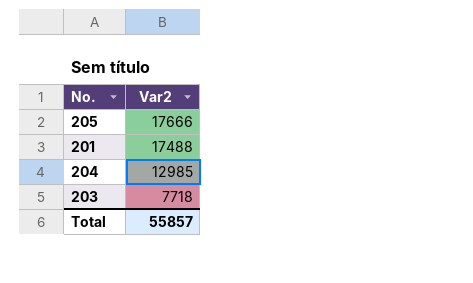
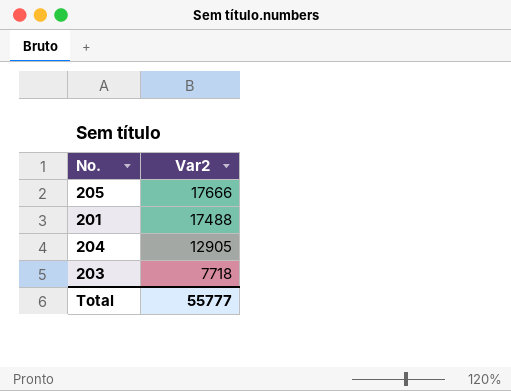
204 | Var2: 12985 -> 12905
Total | Var2: 55857 -> 55777

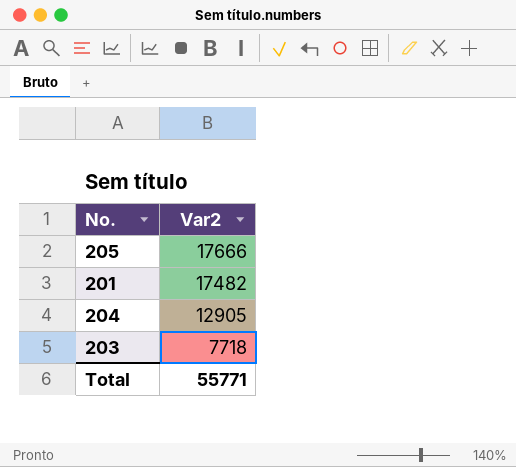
201 | Var2: 17488 -> 17482
Total | Var2: 55777 -> 55771

